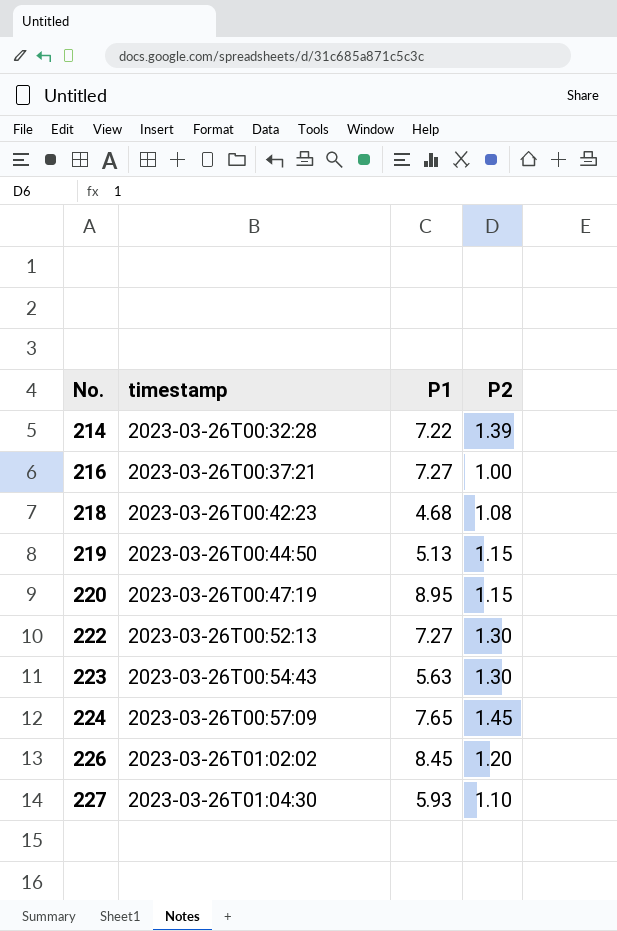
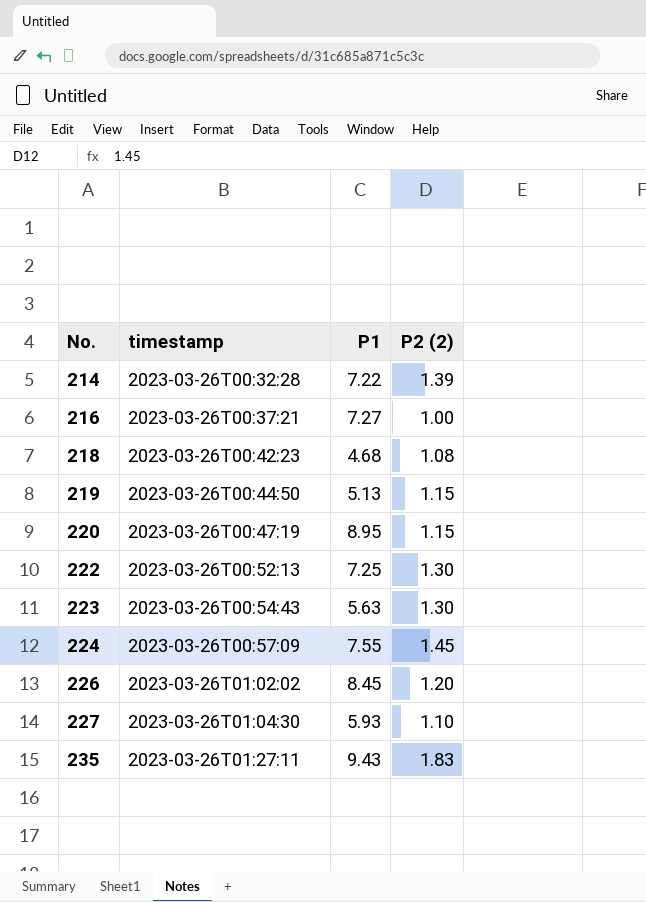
column name: P2 -> P2 (2)
222 | P1: 7.27 -> 7.25
224 | P1: 7.65 -> 7.55
row 235: none -> 2023-03-26T01:27:11 | 9.43 | 1.83

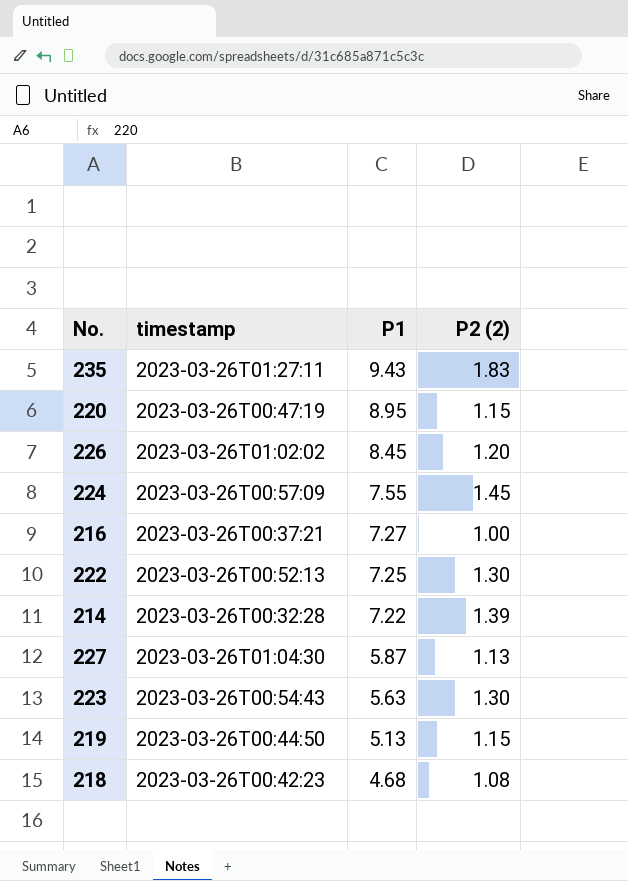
row order: No. ascending -> P1 descending
227 | P1: 5.93 -> 5.87
227 | P2 (2): 1.10 -> 1.13

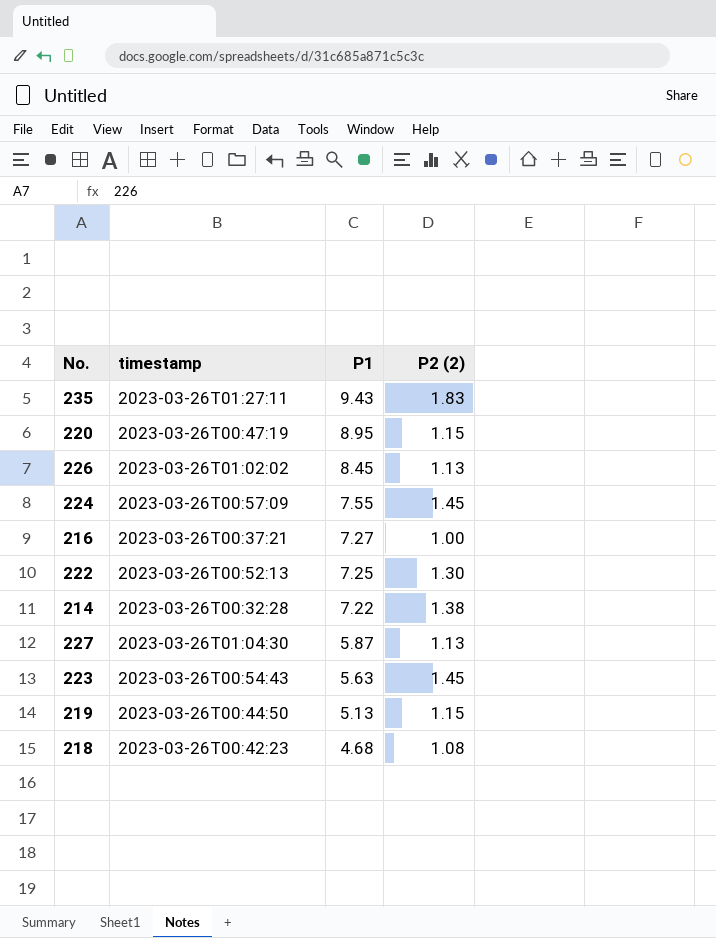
226 | P2 (2): 1.20 -> 1.13
214 | P2 (2): 1.39 -> 1.38
223 | P2 (2): 1.30 -> 1.45

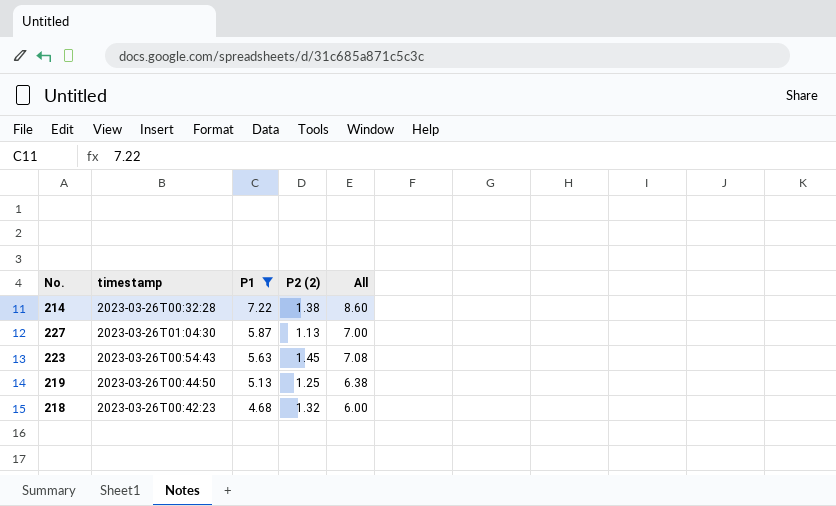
filter: none -> P1 <= 7.22
column All | formula: none -> [P1] + [P2 (2)]
219 | P2 (2): 1.15 -> 1.25
218 | P2 (2): 1.08 -> 1.32

